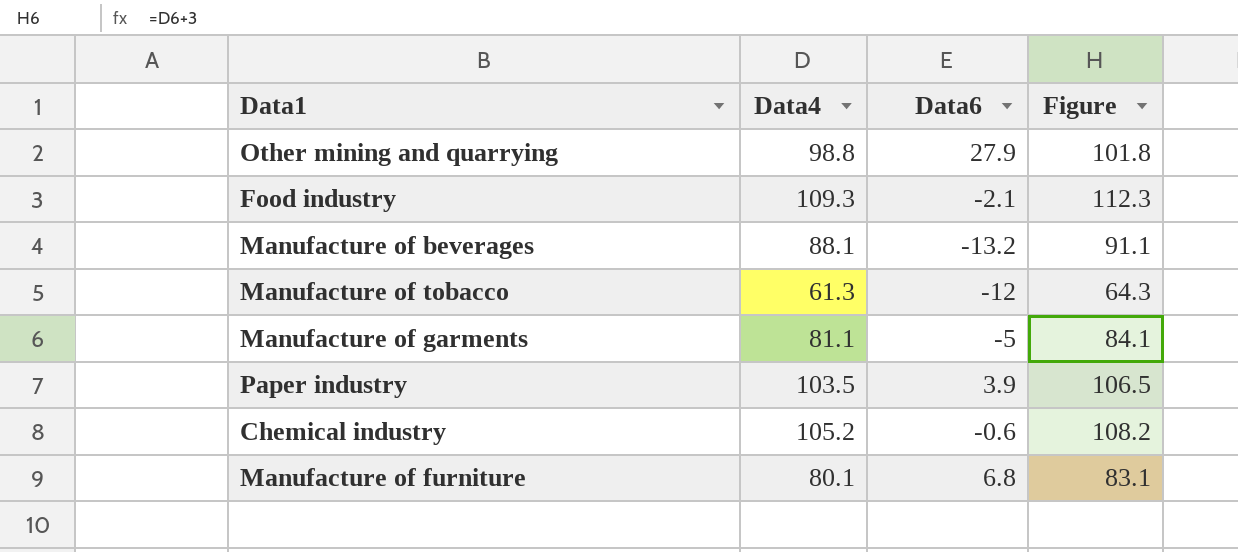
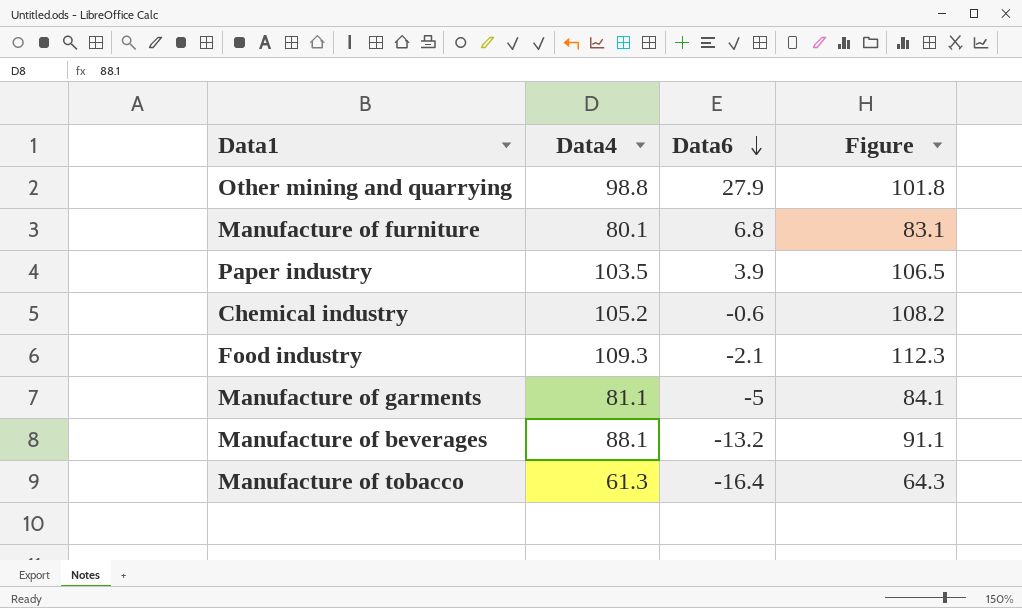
row order: none -> Data6 descending
Manufacture of tobacco | Data6: -12 -> -16.4

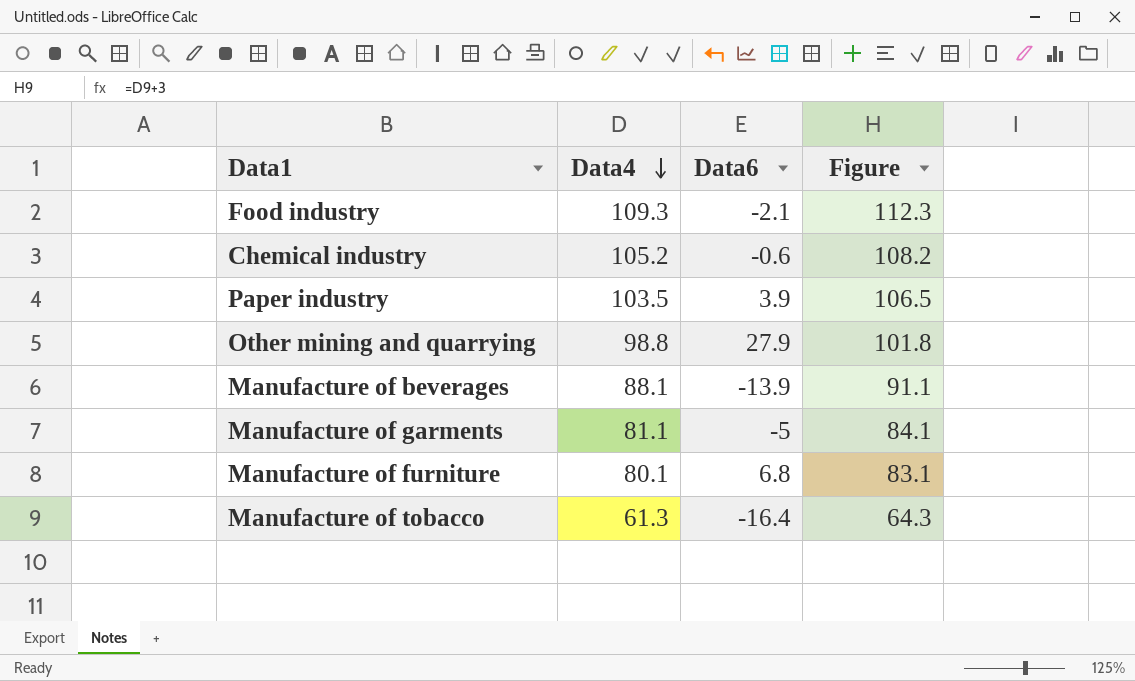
row order: Data6 descending -> Data4 descending
Manufacture of beverages | Data6: -13.2 -> -13.9

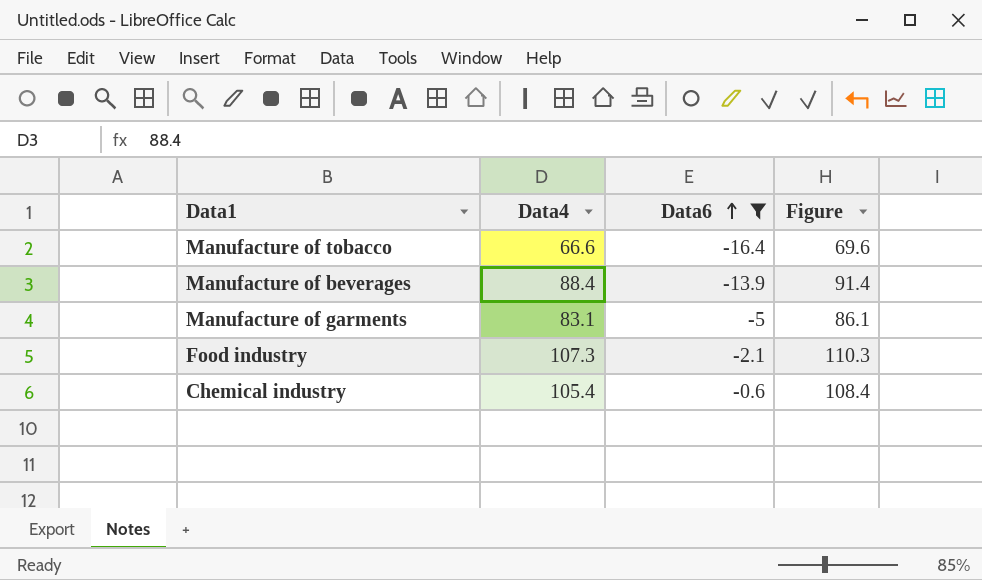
filter: none -> Data6 <= -0.6
row order: Data4 descending -> Data6 ascending
Manufacture of tobacco | Data4: 61.3 -> 66.6
Manufacture of tobacco | Figure: 64.3 -> 69.6
Manufacture of beverages | Data4: 88.1 -> 88.4
Manufacture of beverages | Figure: 91.1 -> 91.4
Manufacture of garments | Data4: 81.1 -> 83.1
Manufacture of garments | Figure: 84.1 -> 86.1
Food industry | Data4: 109.3 -> 107.3
Food industry | Figure: 112.3 -> 110.3
Chemical industry | Data4: 105.2 -> 105.4
Chemical industry | Figure: 108.2 -> 108.4

